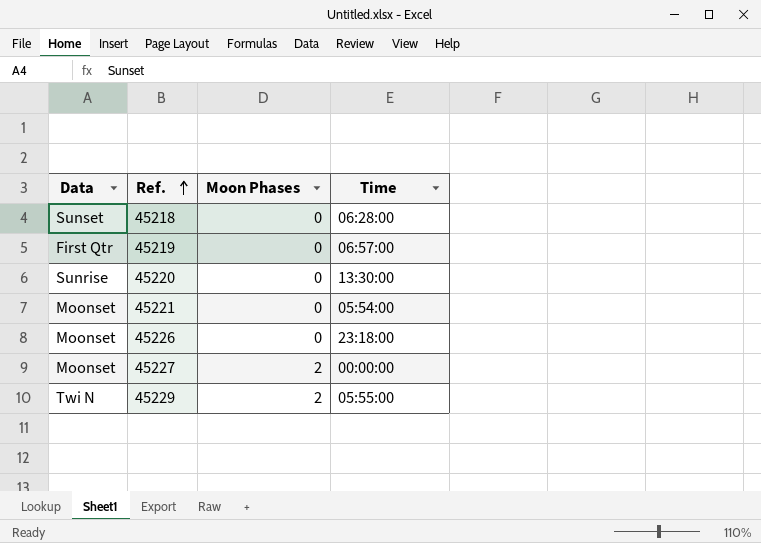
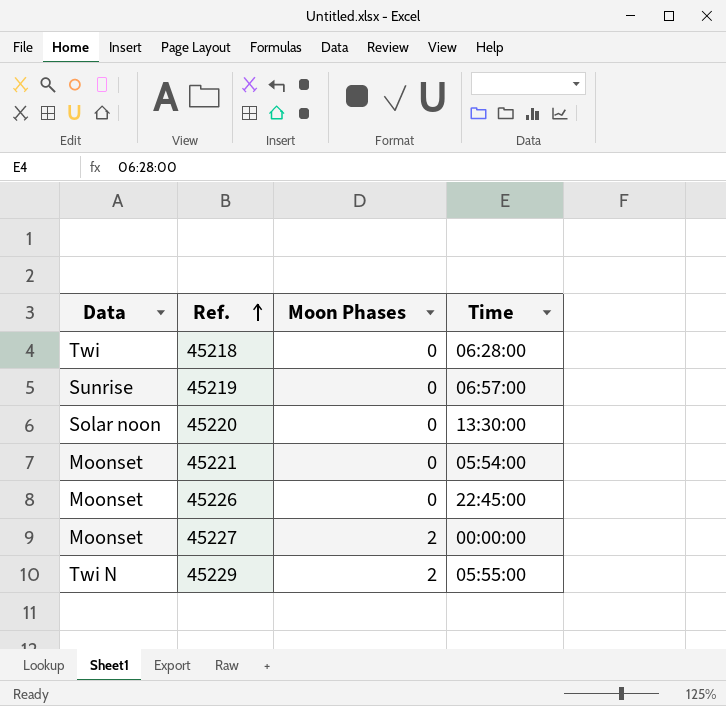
45218 | Data: Sunset -> Twi
45219 | Data: First Qtr -> Sunrise
45220 | Data: Sunrise -> Solar noon
45226 | Time: 23:18:00 -> 22:45:00

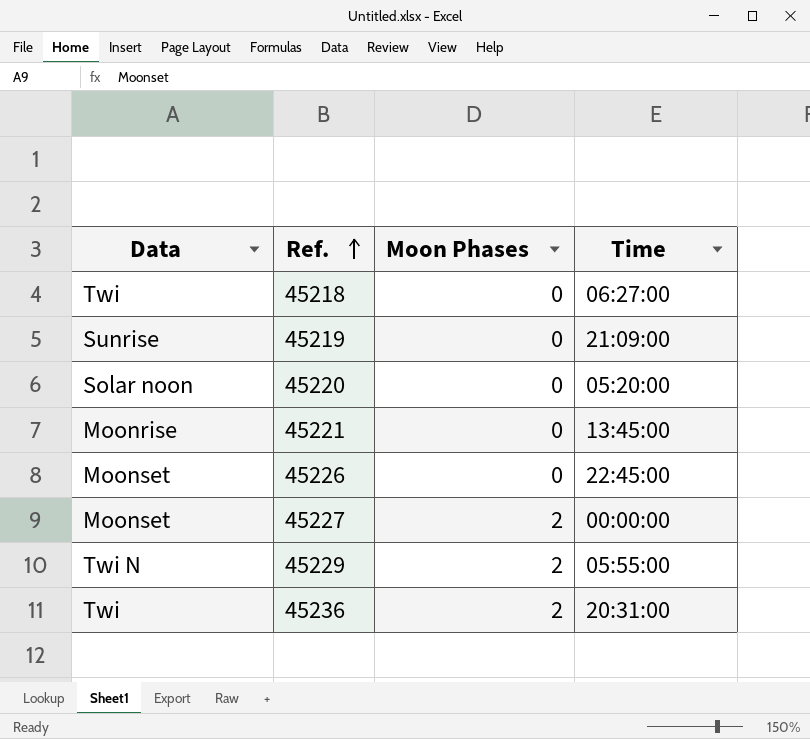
45218 | Time: 06:28:00 -> 06:27:00
45219 | Time: 06:57:00 -> 21:09:00
45220 | Time: 13:30:00 -> 05:20:00
45221 | Data: Moonset -> Moonrise
45221 | Time: 05:54:00 -> 13:45:00
row 45236: none -> Twi | 2 | 20:31:00

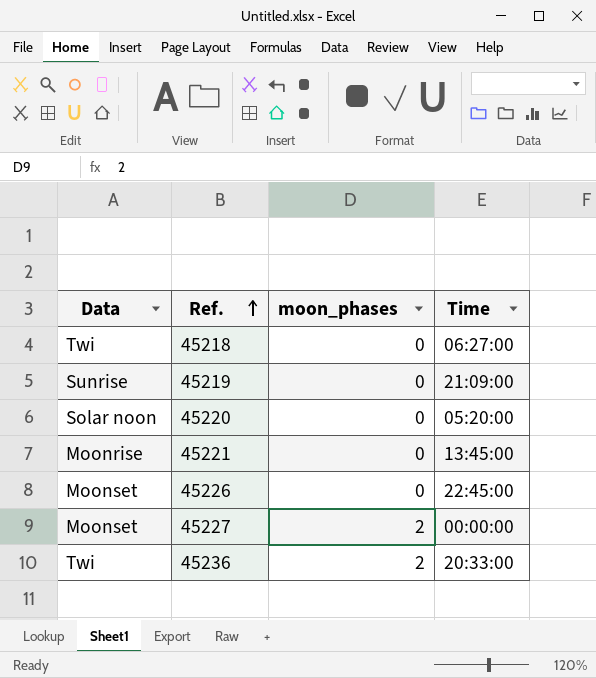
column name: Moon Phases -> moon_phases
row 45229: Twi N | 2 | 05:55:00 -> none
45236 | Time: 20:31:00 -> 20:33:00

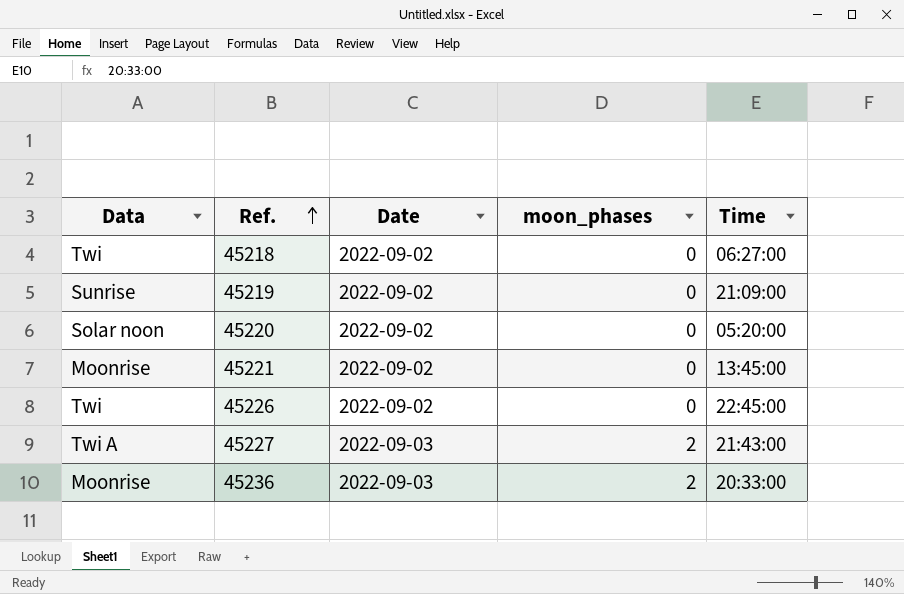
column Date | position: none -> 3
45226 | Data: Moonset -> Twi
45227 | Data: Moonset -> Twi A
45227 | Time: 00:00:00 -> 21:43:00
45236 | Data: Twi -> Moonrise

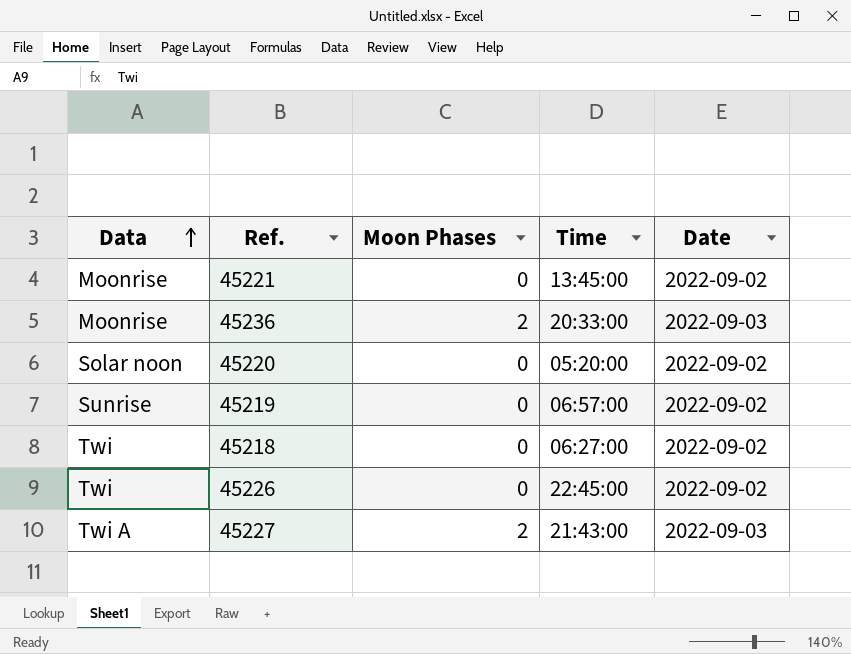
row order: Ref. ascending -> Data ascending
column name: moon_phases -> Moon Phases
column Date | position: 3 -> 5
45219 | Time: 21:09:00 -> 06:57:00

